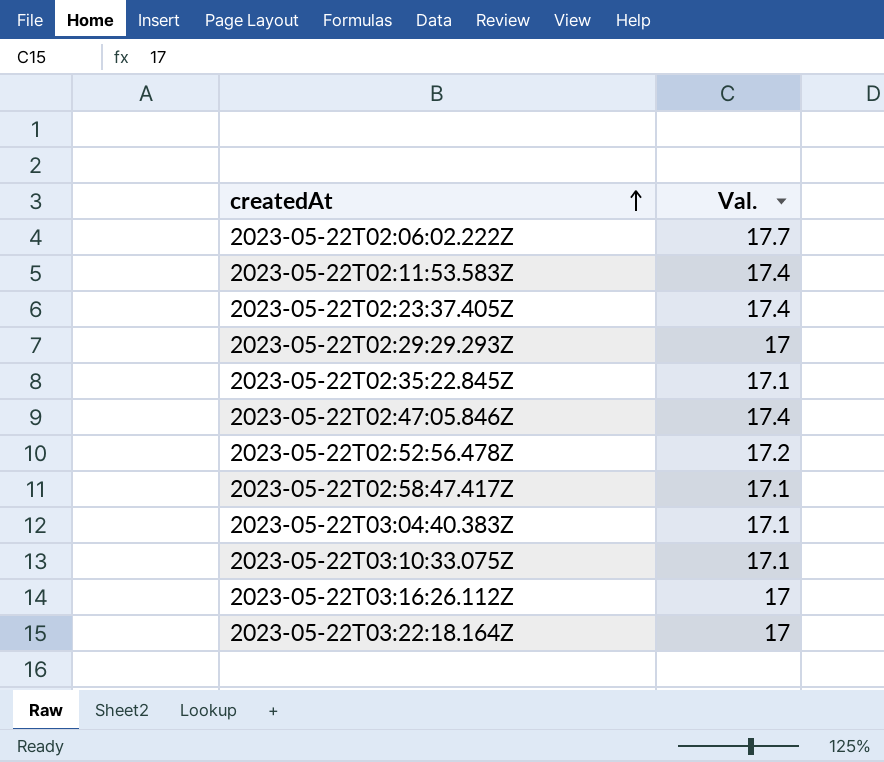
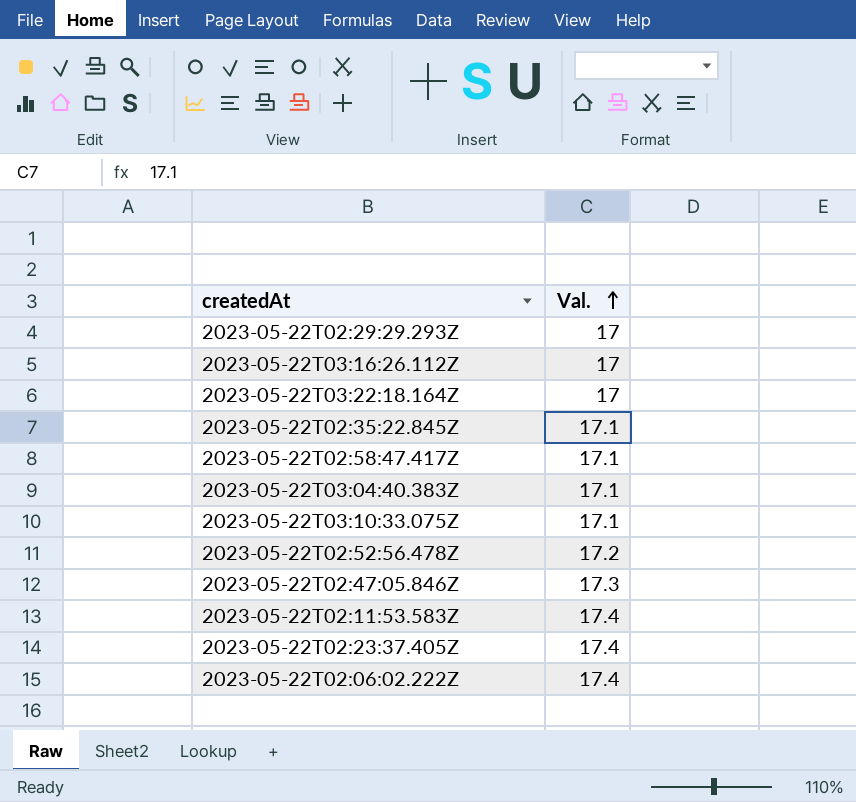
row order: createdAt ascending -> Val. ascending
2023-05-22T02:47:05.846Z | Val.: 17.4 -> 17.3
2023-05-22T02:06:02.222Z | Val.: 17.7 -> 17.4

